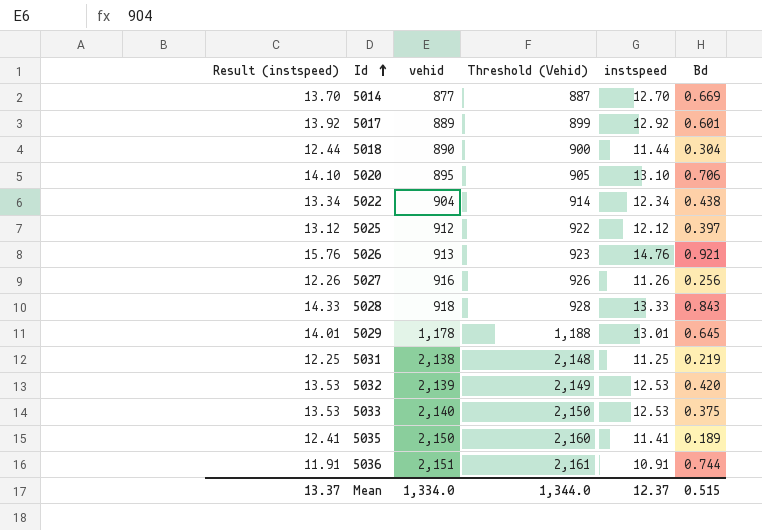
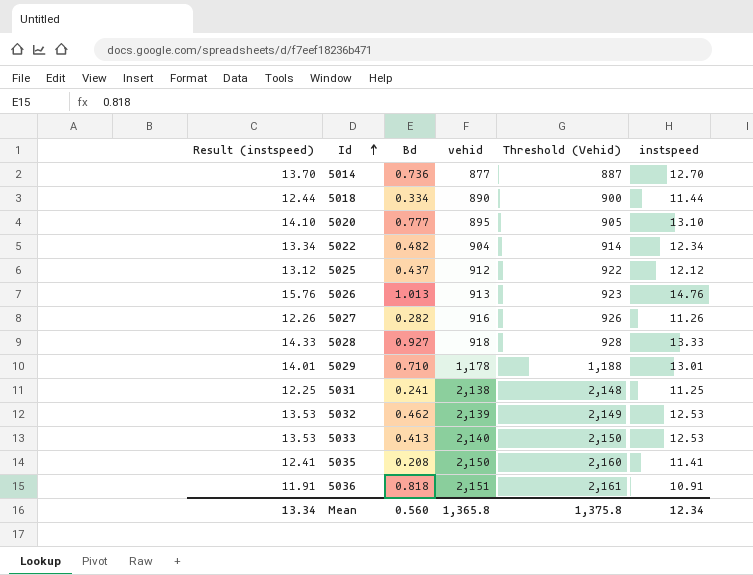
column Bd | position: 6 -> 3
row 5017: 13.92 | 889 | 899 | 12.92 | 0.601 -> none
5014 | Bd: 0.669 -> 0.736
5018 | Bd: 0.304 -> 0.334
5020 | Bd: 0.706 -> 0.777
5022 | Bd: 0.438 -> 0.482
5025 | Bd: 0.397 -> 0.437
5026 | Bd: 0.921 -> 1.013
5027 | Bd: 0.256 -> 0.282
5028 | Bd: 0.843 -> 0.927
5029 | Bd: 0.645 -> 0.710
5031 | Bd: 0.219 -> 0.241
5032 | Bd: 0.420 -> 0.462
5033 | Bd: 0.375 -> 0.413
5035 | Bd: 0.189 -> 0.208
5036 | Bd: 0.744 -> 0.818
Mean | Result (instspeed): 13.37 -> 13.34
Mean | Bd: 0.515 -> 0.560
Mean | vehid: 1,334.0 -> 1,365.8
Mean | Threshold (Vehid): 1,344.0 -> 1,375.8
Mean | instspeed: 12.37 -> 12.34

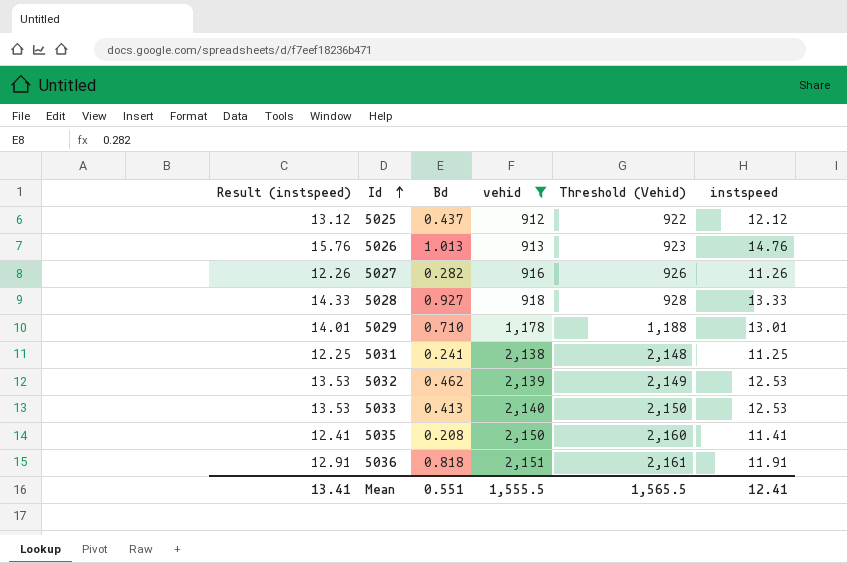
filter: none -> vehid >= 912
5036 | Result (instspeed): 11.91 -> 12.91
5036 | instspeed: 10.91 -> 11.91
Mean | Result (instspeed): 13.34 -> 13.41
Mean | Bd: 0.560 -> 0.551
Mean | vehid: 1,365.8 -> 1,555.5
Mean | Threshold (Vehid): 1,375.8 -> 1,565.5
Mean | instspeed: 12.34 -> 12.41

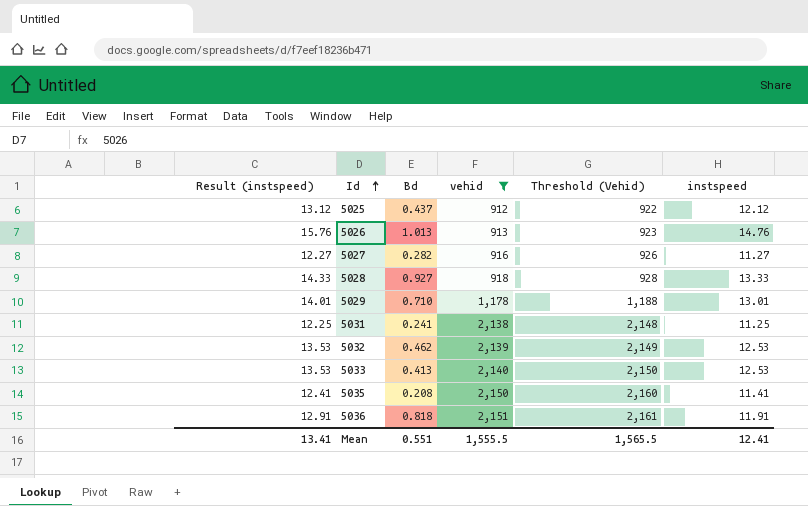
5027 | Result (instspeed): 12.26 -> 12.27
5027 | instspeed: 11.26 -> 11.27

